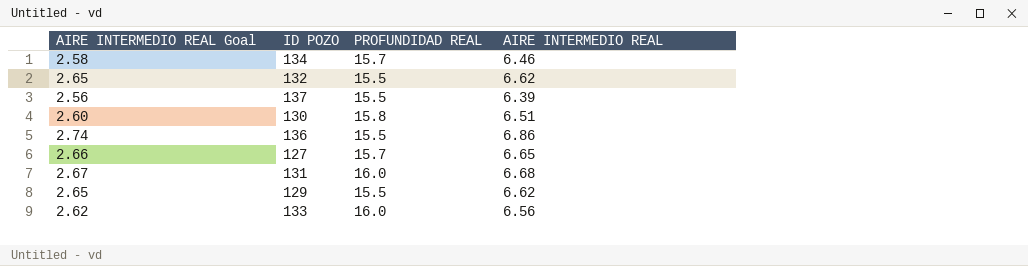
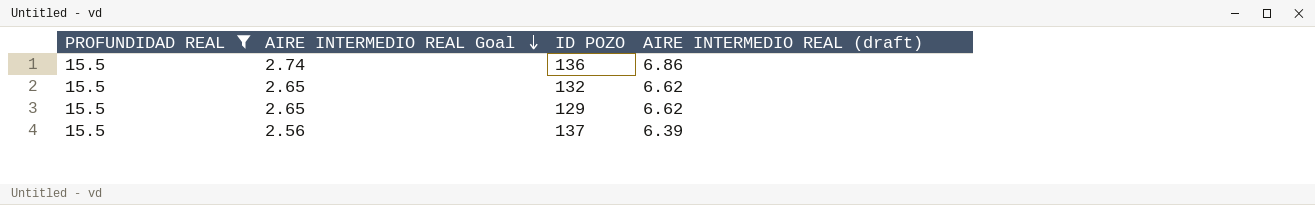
filter: none -> PROFUNDIDAD REAL = 15.5
row order: none -> AIRE INTERMEDIO REAL Goal descending
column PROFUNDIDAD REAL | position: 3 -> 1
column name: AIRE INTERMEDIO REAL -> AIRE INTERMEDIO REAL (draft)

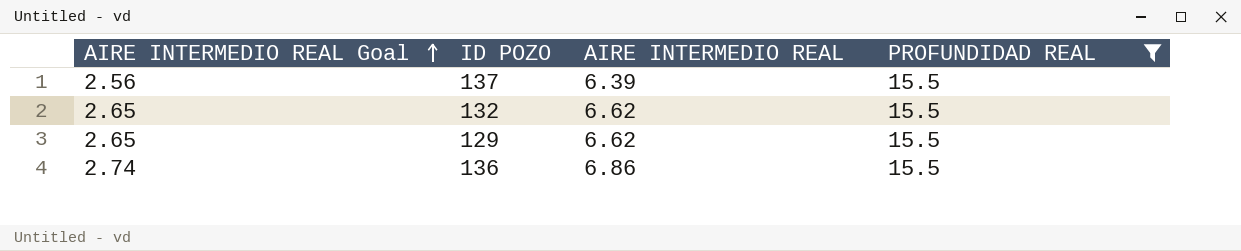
row order: AIRE INTERMEDIO REAL Goal descending -> AIRE INTERMEDIO REAL Goal ascending
column name: AIRE INTERMEDIO REAL (draft) -> AIRE INTERMEDIO REAL
column PROFUNDIDAD REAL | position: 1 -> 4

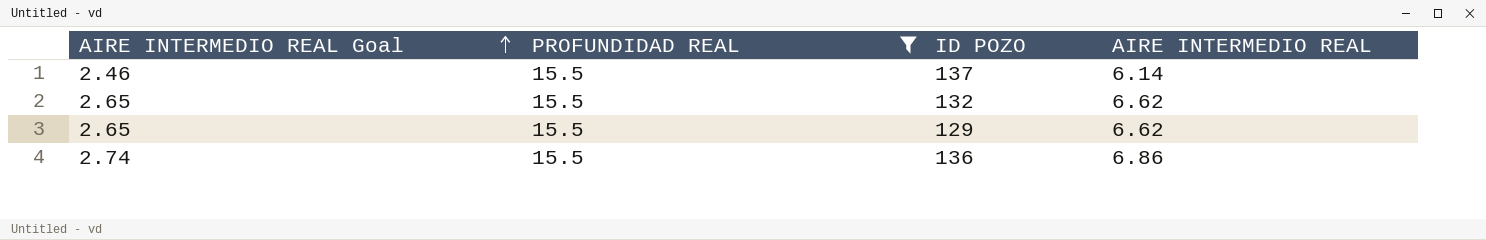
column PROFUNDIDAD REAL | position: 4 -> 2
137 | AIRE INTERMEDIO REAL Goal: 2.56 -> 2.46
137 | AIRE INTERMEDIO REAL: 6.39 -> 6.14

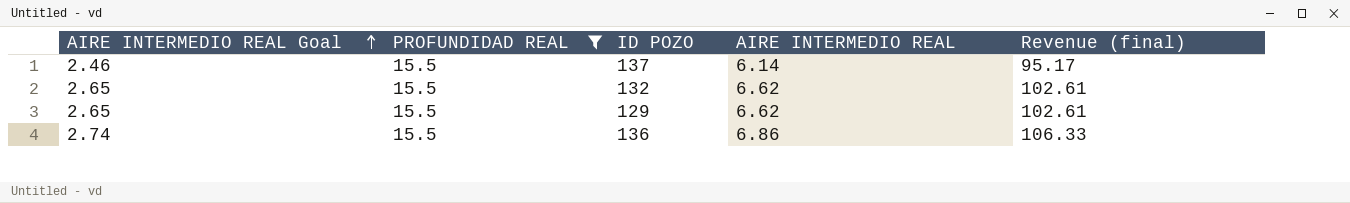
column Revenue (final) | formula: none -> [PROFUNDIDAD REAL] * [AIRE INTERMEDIO REAL]

